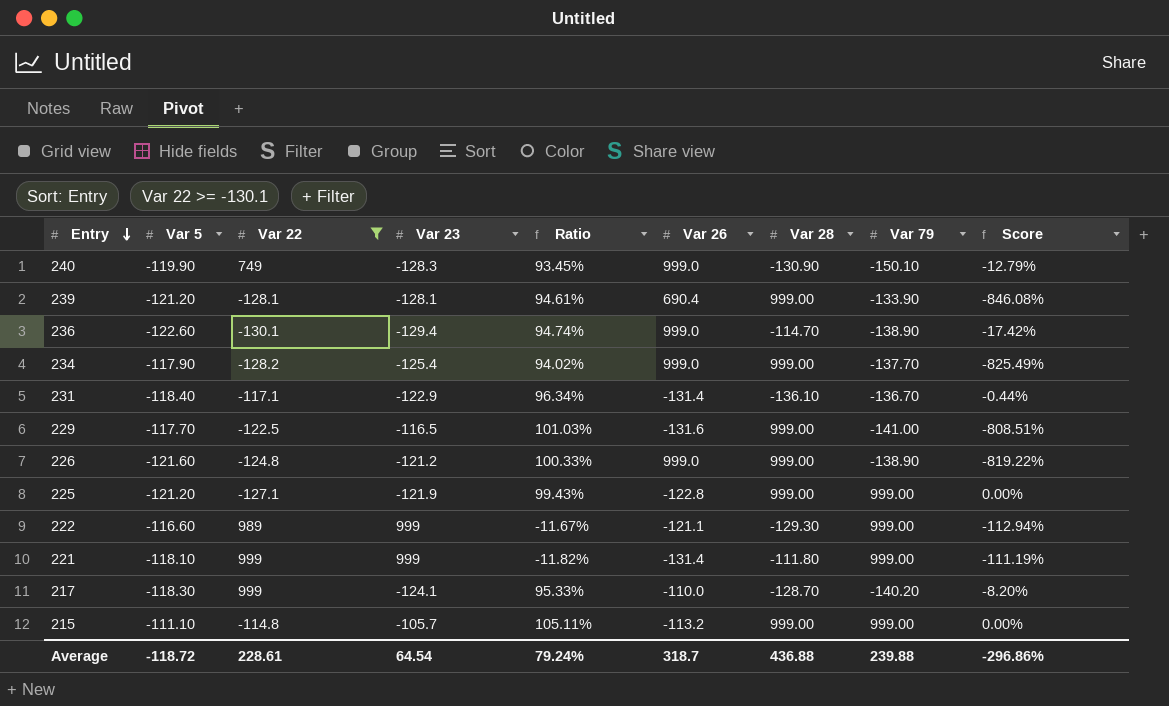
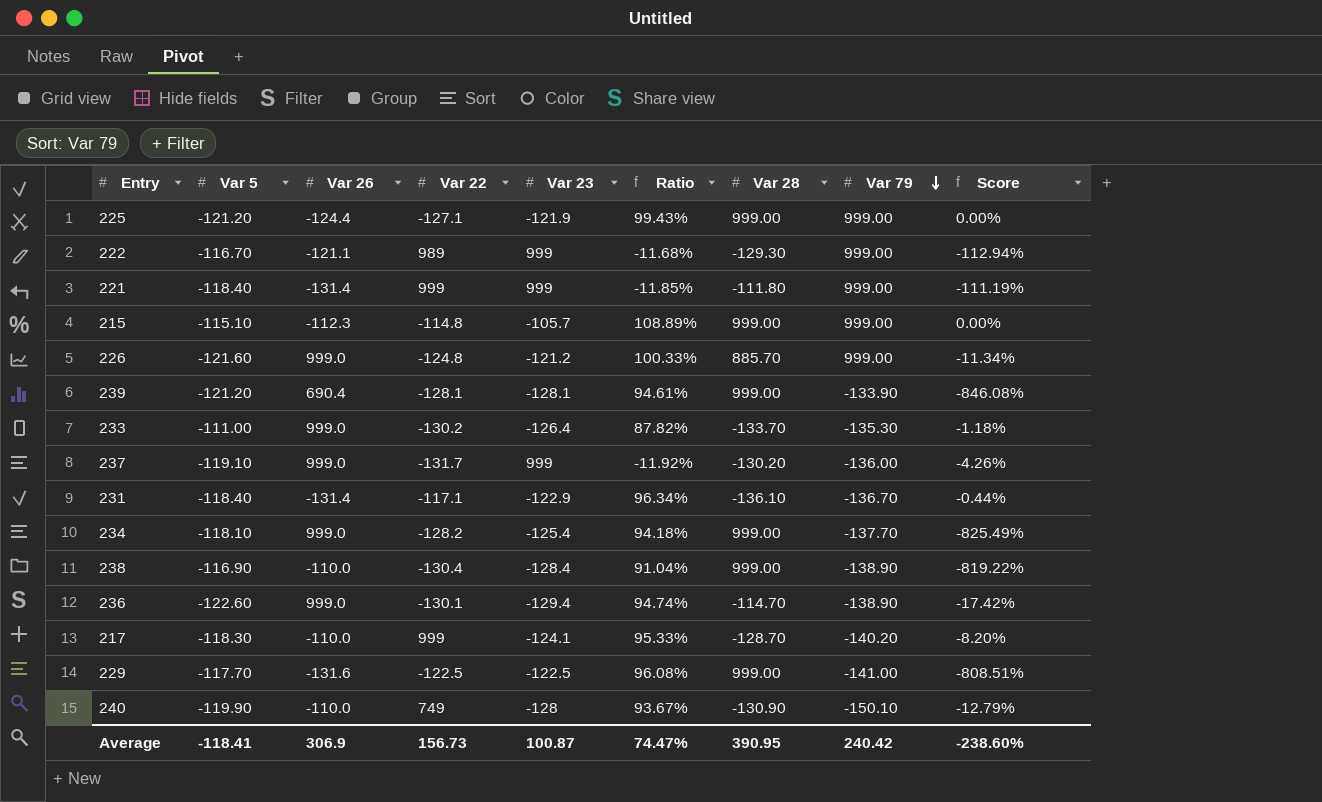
filter: Var 22 >= -130.1 -> none
row order: Entry descending -> Var 79 descending
column Var 26 | position: 6 -> 3
225 | Var 26: -122.8 -> -124.4
222 | Var 5: -116.60 -> -116.70
222 | Ratio: -11.67% -> -11.68%
221 | Var 5: -118.10 -> -118.40
221 | Ratio: -11.82% -> -11.85%
215 | Var 5: -111.10 -> -115.10
215 | Var 26: -113.2 -> -112.3
215 | Ratio: 105.11% -> 108.89%
226 | Var 28: 999.00 -> 885.70
226 | Var 79: -138.90 -> 999.00
226 | Score: -819.22% -> -11.34%
234 | Var 5: -117.90 -> -118.10
234 | Ratio: 94.02% -> 94.18%
229 | Var 23: -116.5 -> -122.5
229 | Ratio: 101.03% -> 96.08%
240 | Var 26: 999.0 -> -110.0
240 | Var 23: -128.3 -> -128
240 | Ratio: 93.45% -> 93.67%
Average | Var 5: -118.72 -> -118.41
Average | Var 26: 318.7 -> 306.9
Average | Var 22: 228.61 -> 156.73
Average | Var 23: 64.54 -> 100.87
Average | Ratio: 79.24% -> 74.47%
Average | Var 28: 436.88 -> 390.95
Average | Var 79: 239.88 -> 240.42
Average | Score: -296.86% -> -238.60%

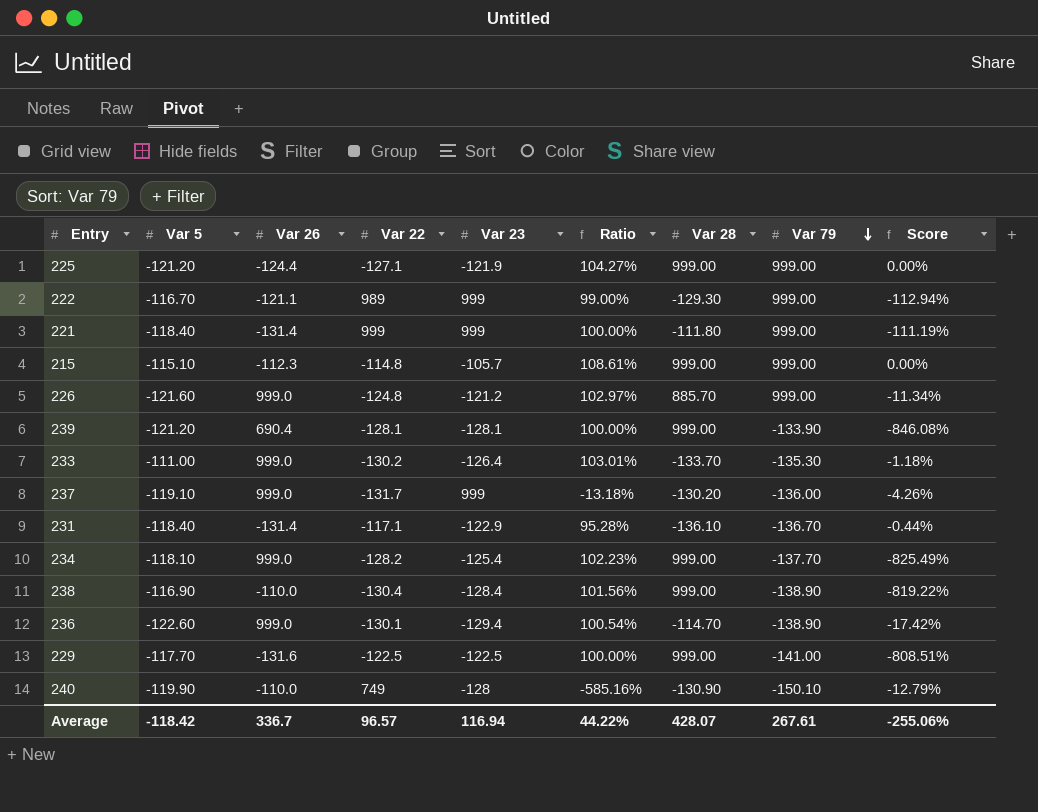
column Ratio | formula: [Var 5] / [Var 23] -> [Var 22] / [Var 23]
row 217: -118.30 | -110.0 | 999 | -124.1 | 95.33% | -128.70 | -140.20 | -8.20% -> none
Average | Var 5: -118.41 -> -118.42
Average | Var 26: 306.9 -> 336.7
Average | Var 22: 156.73 -> 96.57
Average | Var 23: 100.87 -> 116.94
Average | Ratio: 74.47% -> 44.22%
Average | Var 28: 390.95 -> 428.07
Average | Var 79: 240.42 -> 267.61
Average | Score: -238.60% -> -255.06%

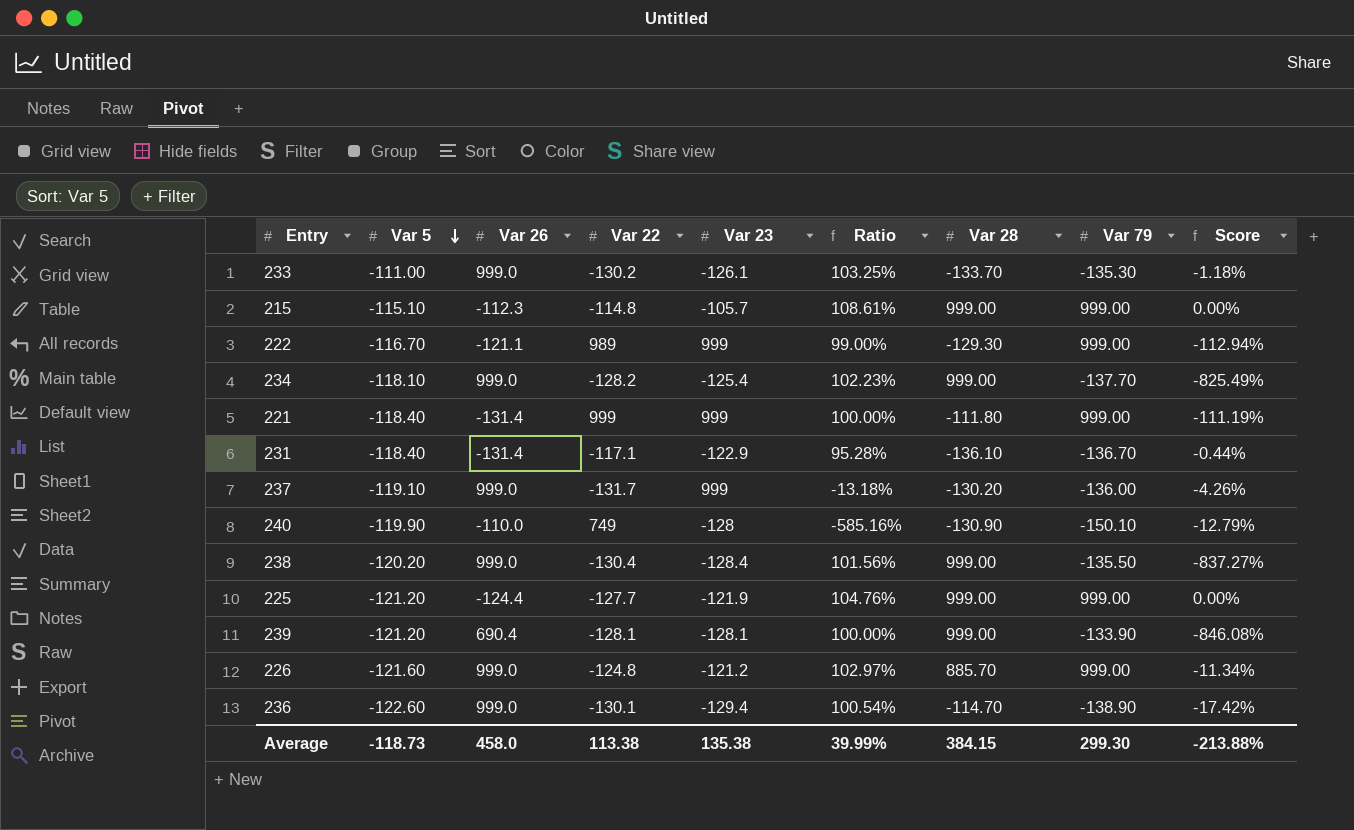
row order: Var 79 descending -> Var 5 descending
row 229: -117.70 | -131.6 | -122.5 | -122.5 | 100.00% | 999.00 | -141.00 | -808.51% -> none
233 | Var 23: -126.4 -> -126.1
233 | Ratio: 103.01% -> 103.25%
238 | Var 5: -116.90 -> -120.20
238 | Var 26: -110.0 -> 999.0
238 | Var 79: -138.90 -> -135.50
238 | Score: -819.22% -> -837.27%
225 | Var 22: -127.1 -> -127.7
225 | Ratio: 104.27% -> 104.76%
Average | Var 5: -118.42 -> -118.73
Average | Var 26: 336.7 -> 458.0
Average | Var 22: 96.57 -> 113.38
Average | Var 23: 116.94 -> 135.38
Average | Ratio: 44.22% -> 39.99%
Average | Var 28: 428.07 -> 384.15
Average | Var 79: 267.61 -> 299.30
Average | Score: -255.06% -> -213.88%

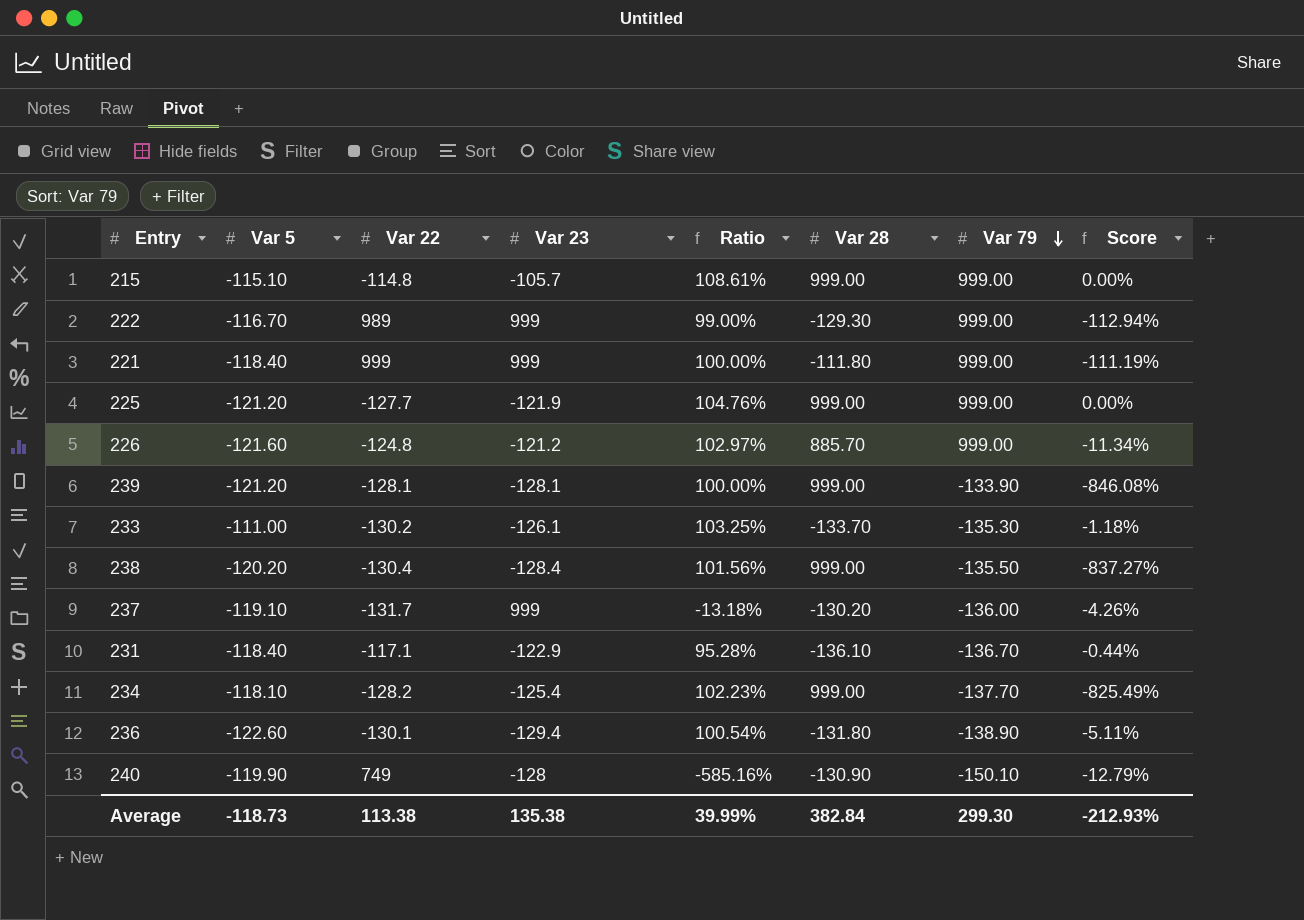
row order: Var 5 descending -> Var 79 descending
column Var 26 | position: 3 -> none
236 | Var 28: -114.70 -> -131.80
236 | Score: -17.42% -> -5.11%
Average | Var 28: 384.15 -> 382.84
Average | Score: -213.88% -> -212.93%

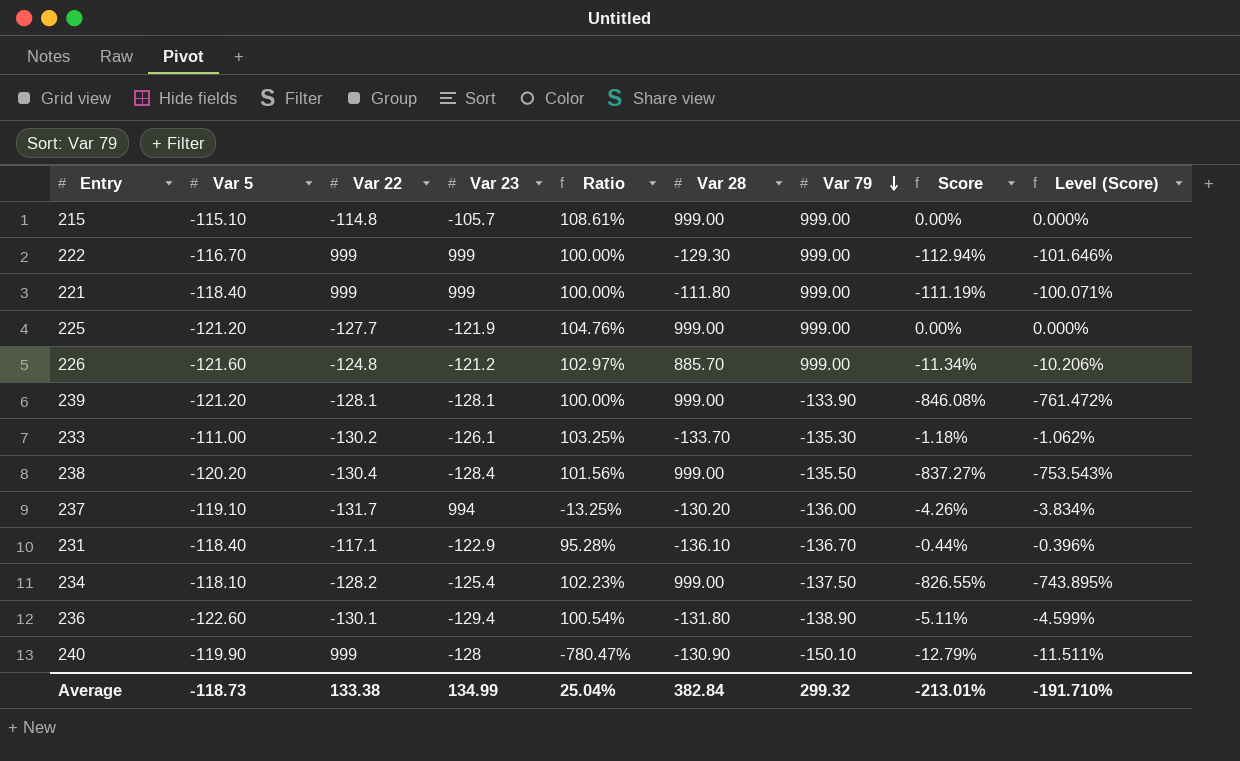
column Level (Score) | formula: none -> [Score] * 0.9
222 | Var 22: 989 -> 999
222 | Ratio: 99.00% -> 100.00%
237 | Var 23: 999 -> 994
237 | Ratio: -13.18% -> -13.25%
234 | Var 79: -137.70 -> -137.50
234 | Score: -825.49% -> -826.55%
240 | Var 22: 749 -> 999
240 | Ratio: -585.16% -> -780.47%
Average | Var 22: 113.38 -> 133.38
Average | Var 23: 135.38 -> 134.99
Average | Ratio: 39.99% -> 25.04%
Average | Var 79: 299.30 -> 299.32
Average | Score: -212.93% -> -213.01%

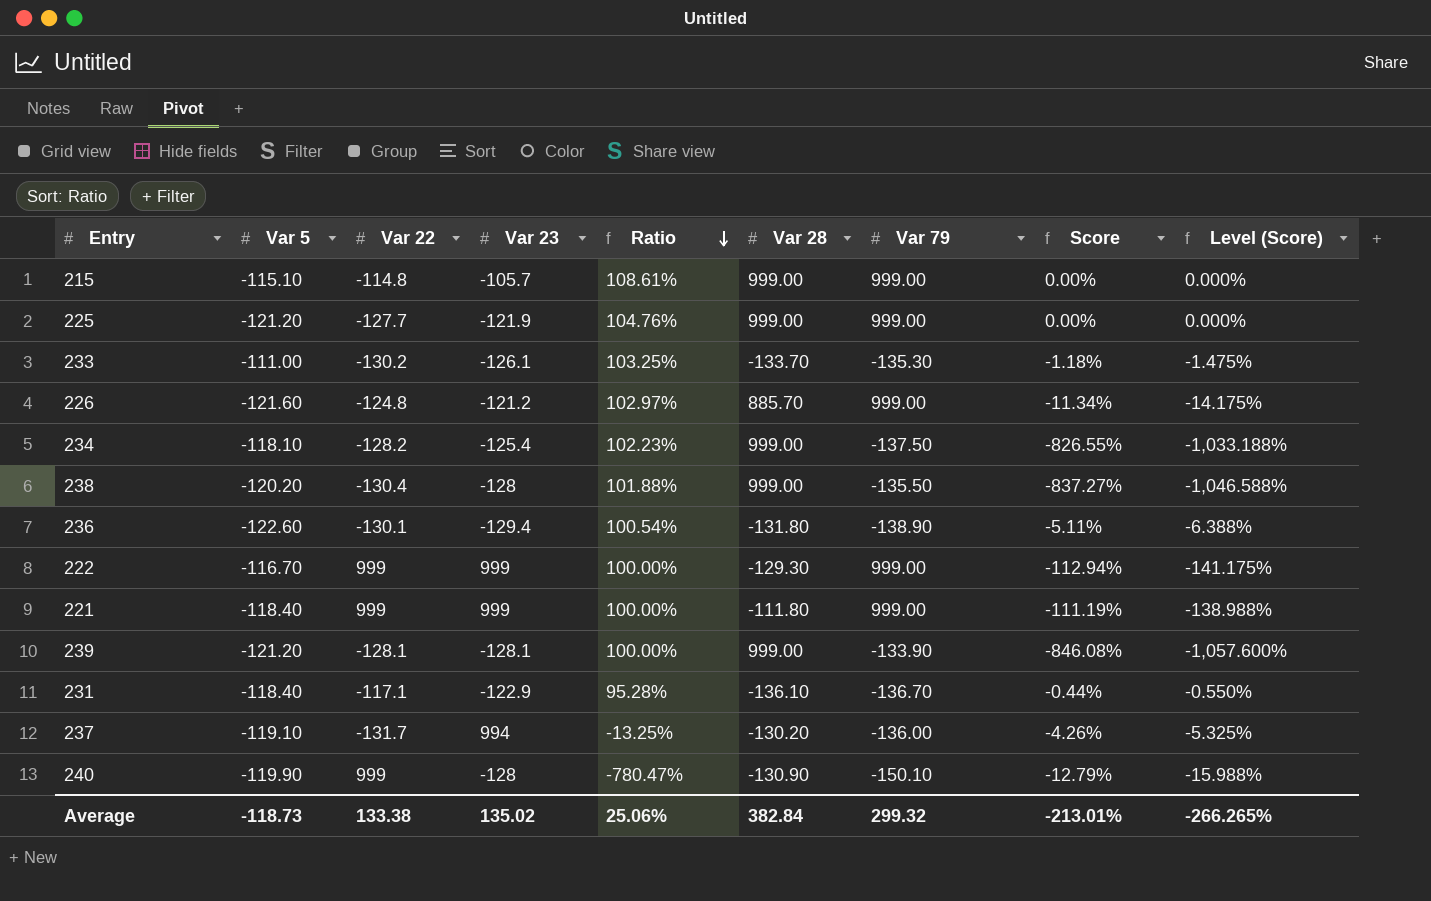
row order: Var 79 descending -> Ratio descending
column Level (Score) | formula: [Score] * 0.9 -> [Score] * 1.25
238 | Var 23: -128.4 -> -128
238 | Ratio: 101.56% -> 101.88%
Average | Var 23: 134.99 -> 135.02
Average | Ratio: 25.04% -> 25.06%
Average | Level (Score): -191.710% -> -266.265%

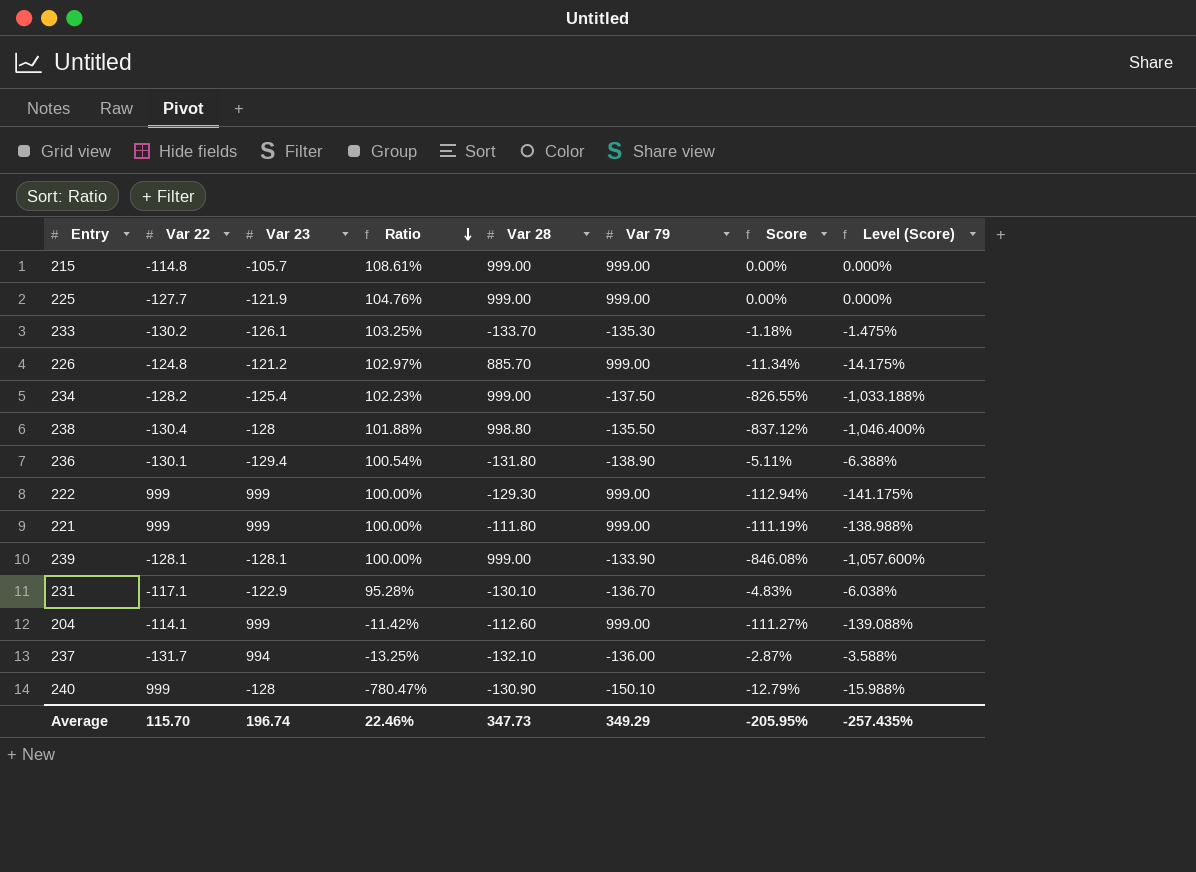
column Var 5 | position: 2 -> none
238 | Var 28: 999.00 -> 998.80
238 | Score: -837.27% -> -837.12%
238 | Level (Score): -1,046.588% -> -1,046.400%
231 | Var 28: -136.10 -> -130.10
231 | Score: -0.44% -> -4.83%
231 | Level (Score): -0.550% -> -6.038%
row 204: none -> -114.1 | 999 | -11.42% | -112.60 | 999.00 | -111.27% | -139.088%
237 | Var 28: -130.20 -> -132.10
237 | Score: -4.26% -> -2.87%
237 | Level (Score): -5.325% -> -3.588%
Average | Var 22: 133.38 -> 115.70
Average | Var 23: 135.02 -> 196.74
Average | Ratio: 25.06% -> 22.46%
Average | Var 28: 382.84 -> 347.73
Average | Var 79: 299.32 -> 349.29
Average | Score: -213.01% -> -205.95%
Average | Level (Score): -266.265% -> -257.435%

